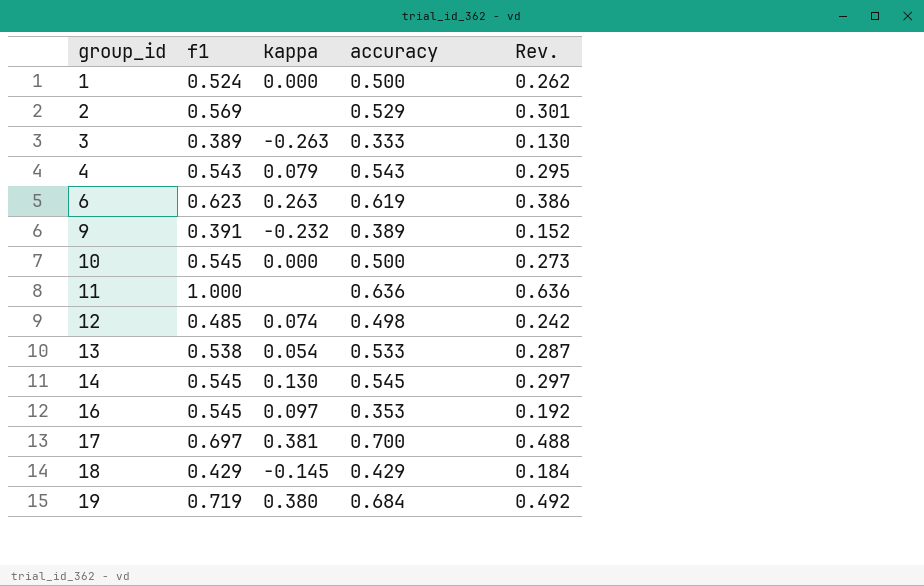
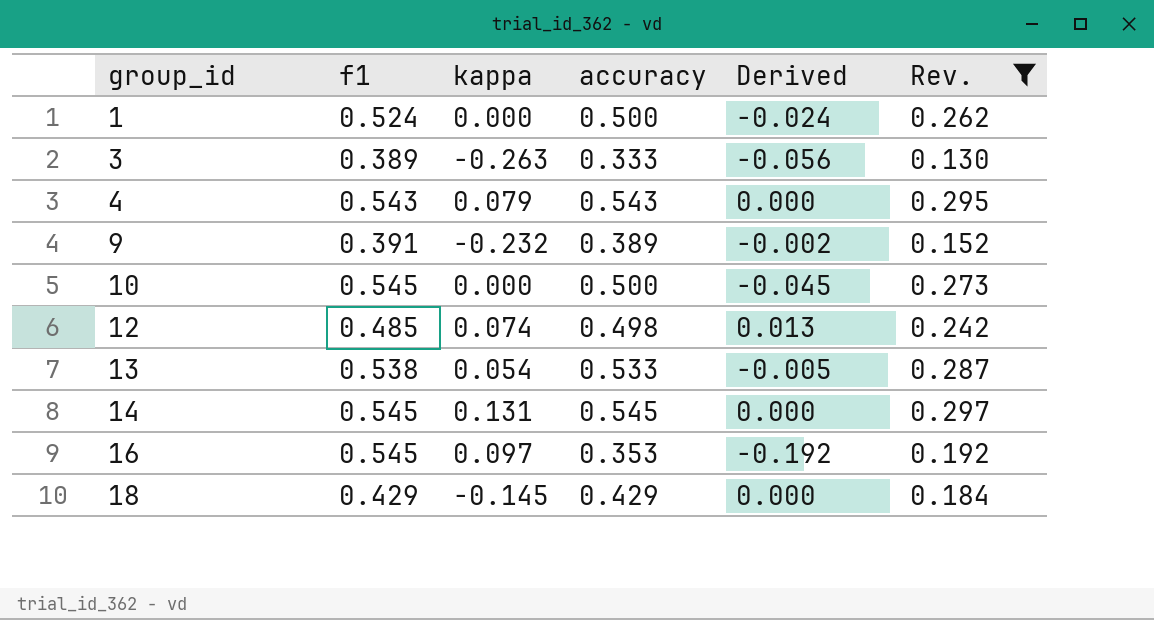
filter: none -> Rev. <= 0.297
column Derived | formula: none -> [accuracy] - [f1]
14 | kappa: 0.130 -> 0.131

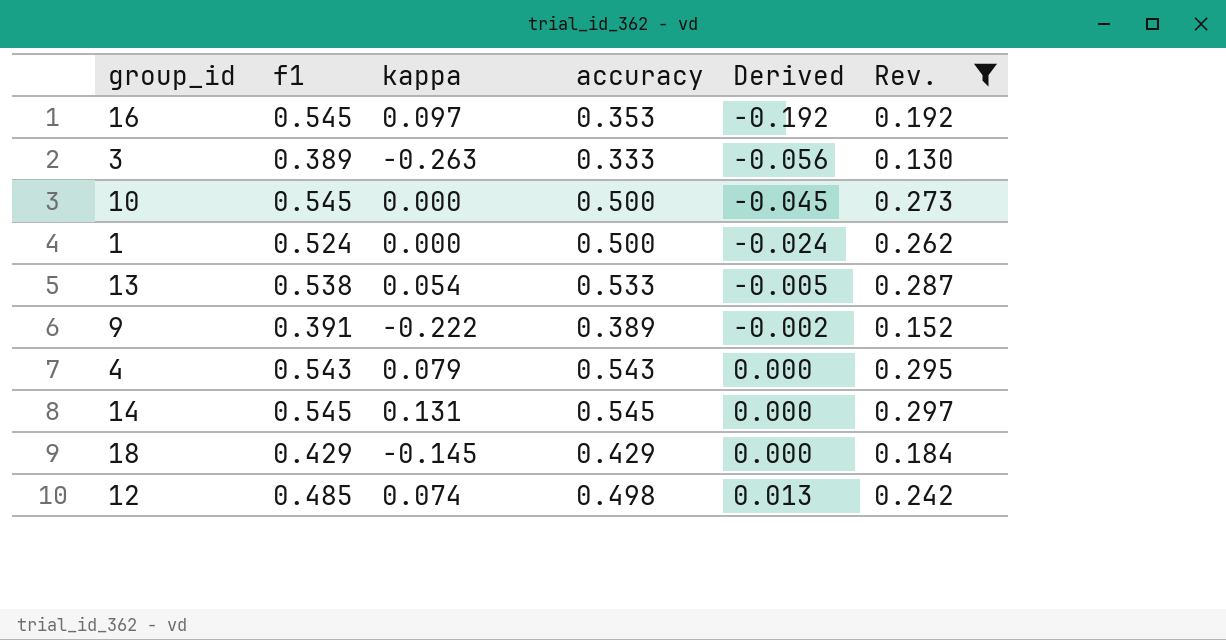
row order: group_id ascending -> Derived ascending
9 | kappa: -0.232 -> -0.222

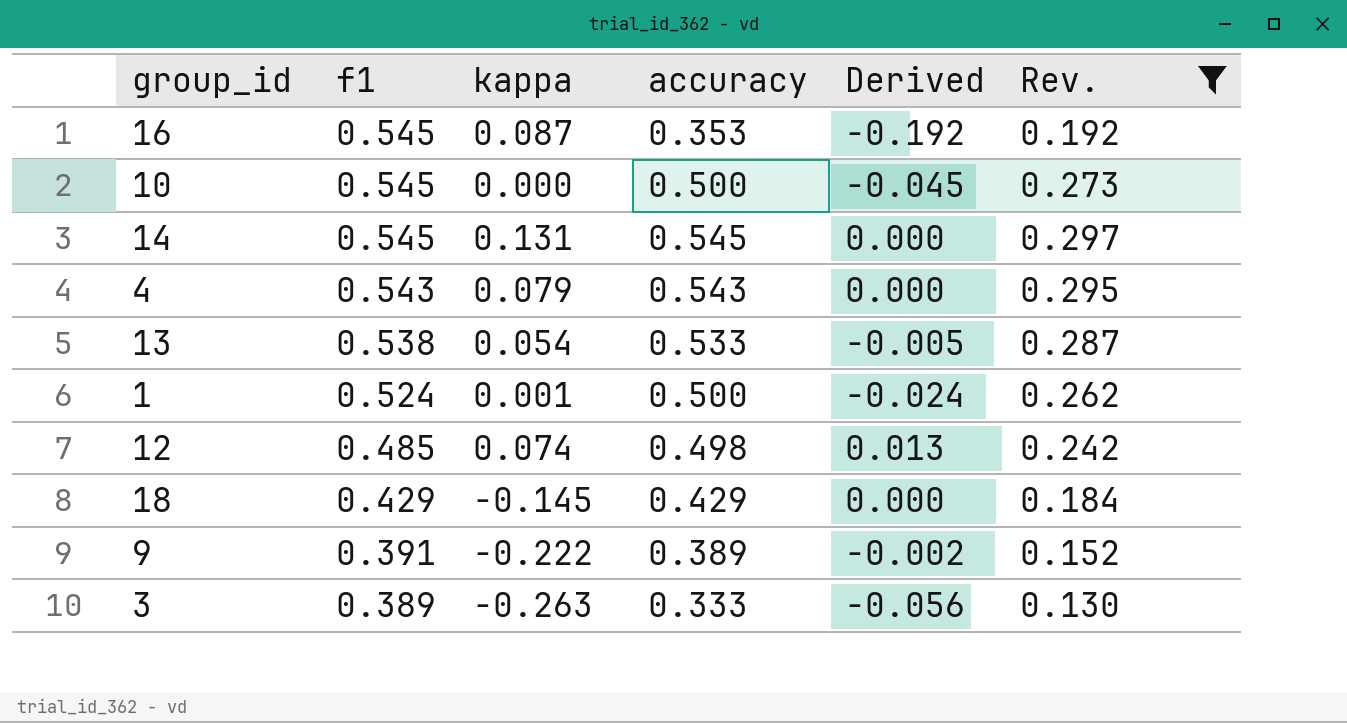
row order: Derived ascending -> f1 descending
16 | kappa: 0.097 -> 0.087
1 | kappa: 0.000 -> 0.001

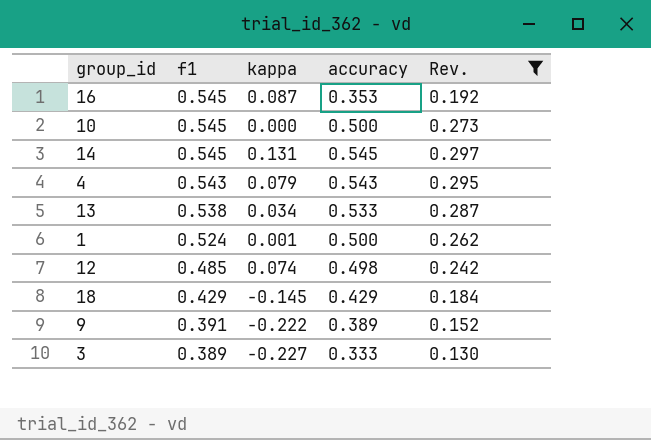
column Derived | formula: [accuracy] - [f1] -> none
13 | kappa: 0.054 -> 0.034
3 | kappa: -0.263 -> -0.227

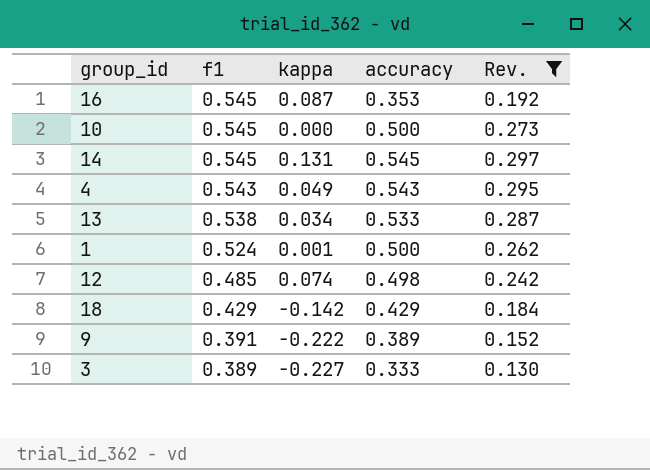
4 | kappa: 0.079 -> 0.049
18 | kappa: -0.145 -> -0.142

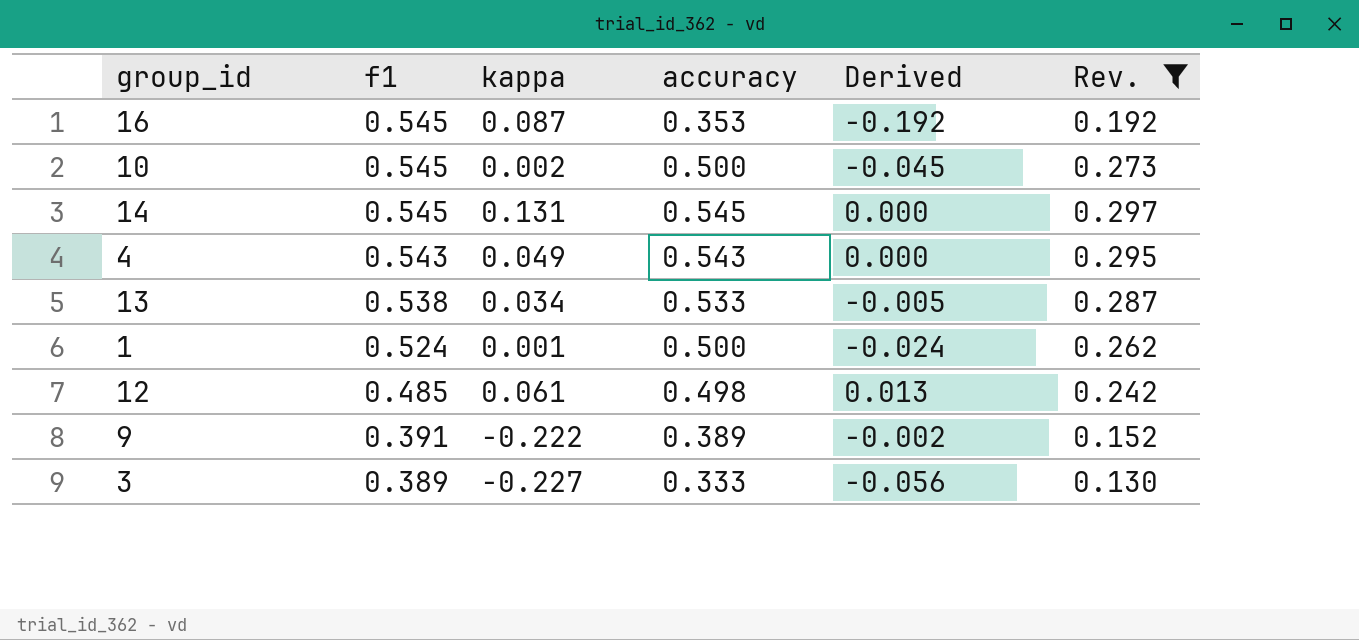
column Derived | formula: none -> [accuracy] - [f1]
row 18: 0.429 | -0.142 | 0.429 | 0.184 -> none
10 | kappa: 0.000 -> 0.002
12 | kappa: 0.074 -> 0.061

